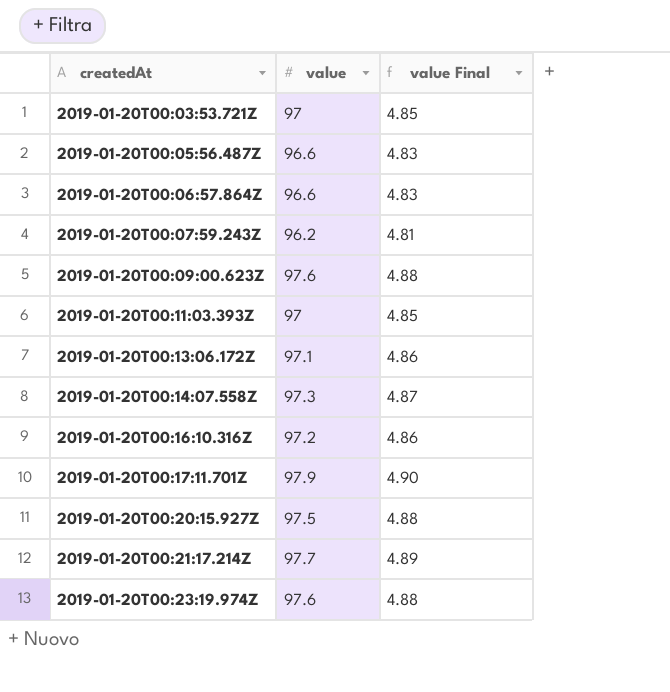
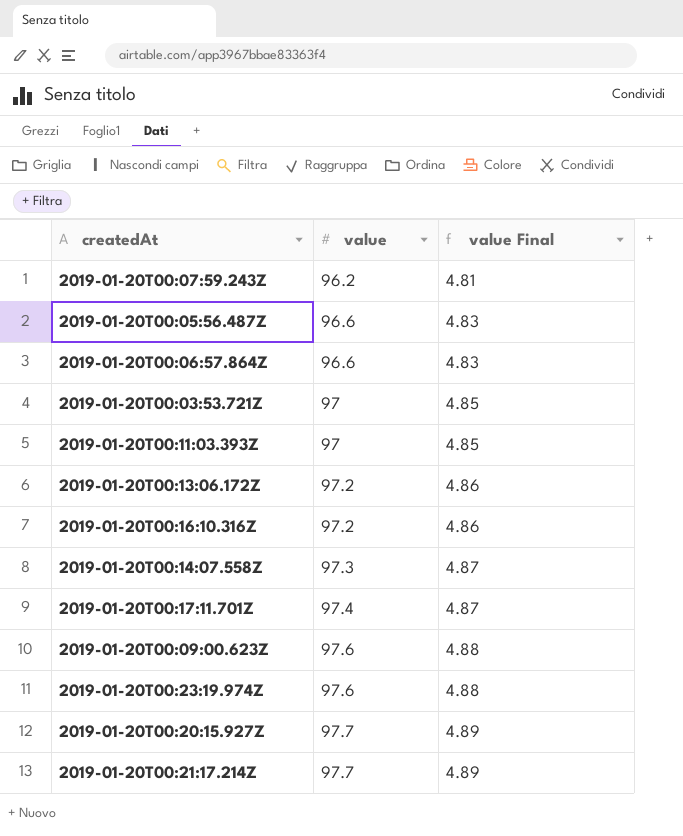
row order: createdAt ascending -> value ascending
2019-01-20T00:13:06.172Z | value: 97.1 -> 97.2
2019-01-20T00:17:11.701Z | value: 97.9 -> 97.4
2019-01-20T00:17:11.701Z | value Final: 4.90 -> 4.87
2019-01-20T00:20:15.927Z | value: 97.5 -> 97.7
2019-01-20T00:20:15.927Z | value Final: 4.88 -> 4.89

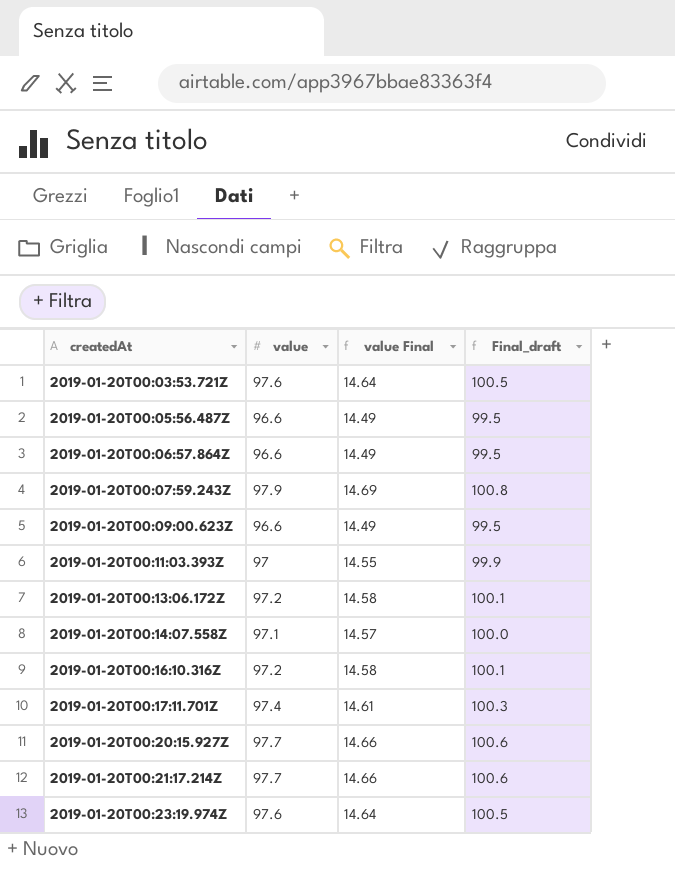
row order: value ascending -> createdAt ascending
column value Final | formula: [value] * 0.05 -> [value] * 0.15
column Final_draft | formula: none -> [value] * 1.03
2019-01-20T00:03:53.721Z | value: 97 -> 97.6
2019-01-20T00:07:59.243Z | value: 96.2 -> 97.9
2019-01-20T00:09:00.623Z | value: 97.6 -> 96.6
2019-01-20T00:14:07.558Z | value: 97.3 -> 97.1

